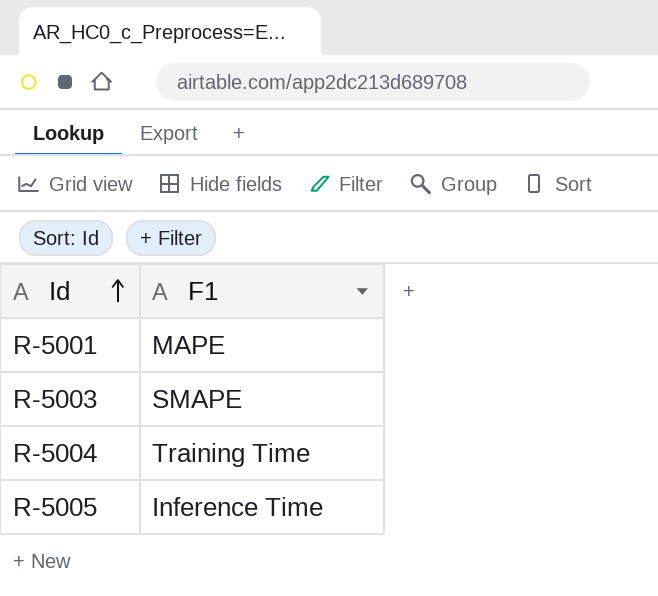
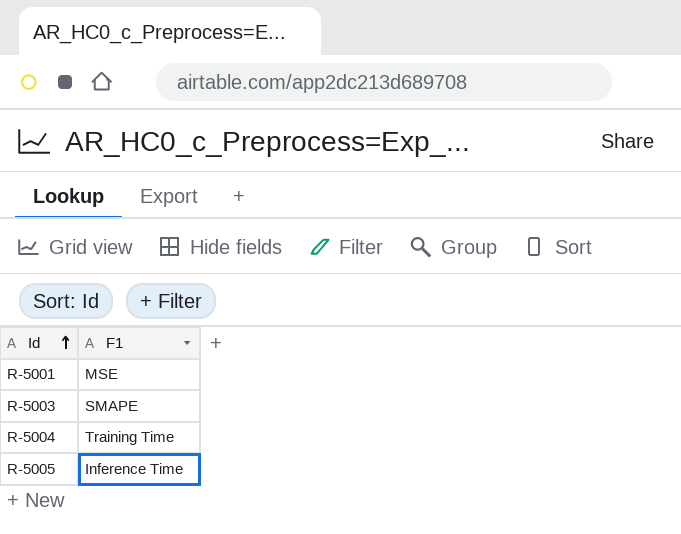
R-5001 | F1: MAPE -> MSE

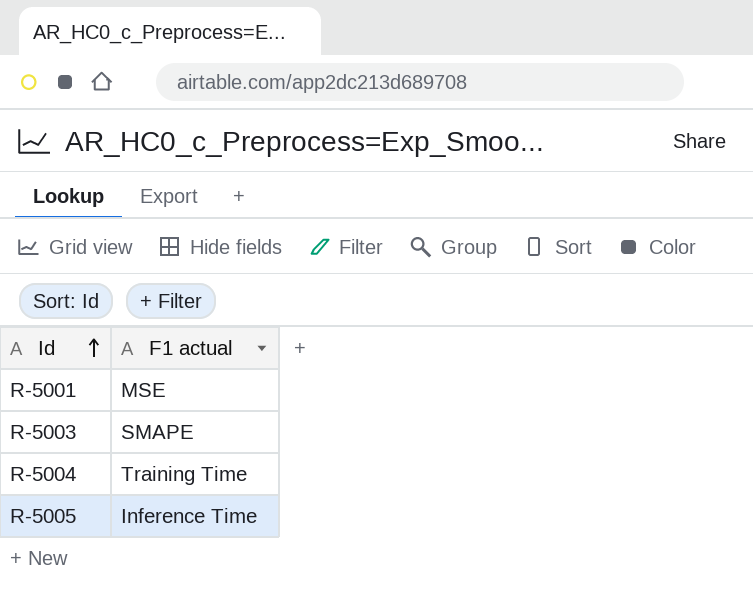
column name: F1 -> F1 actual

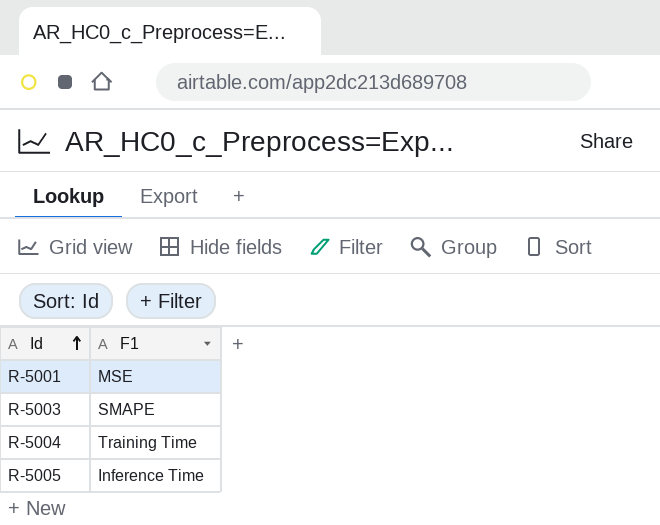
column name: F1 actual -> F1

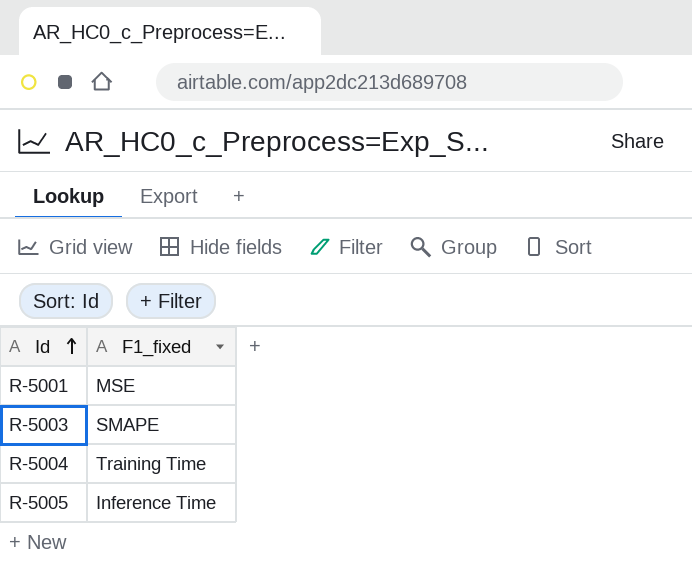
column name: F1 -> F1_fixed

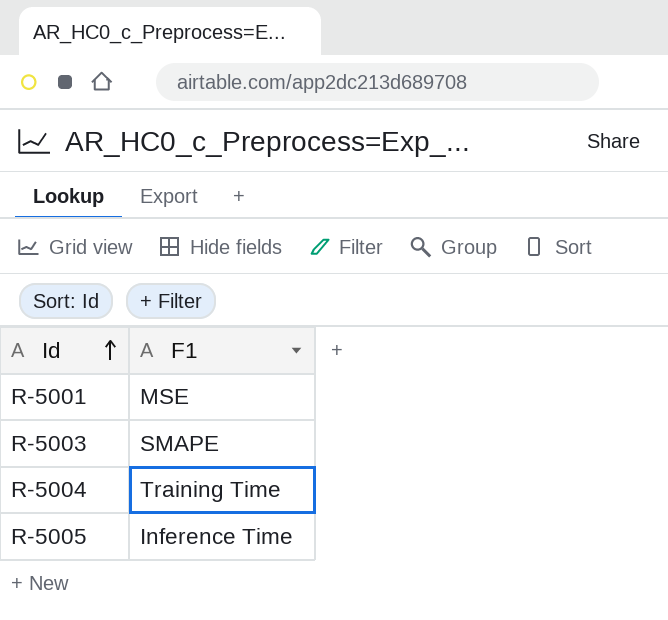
column name: F1_fixed -> F1

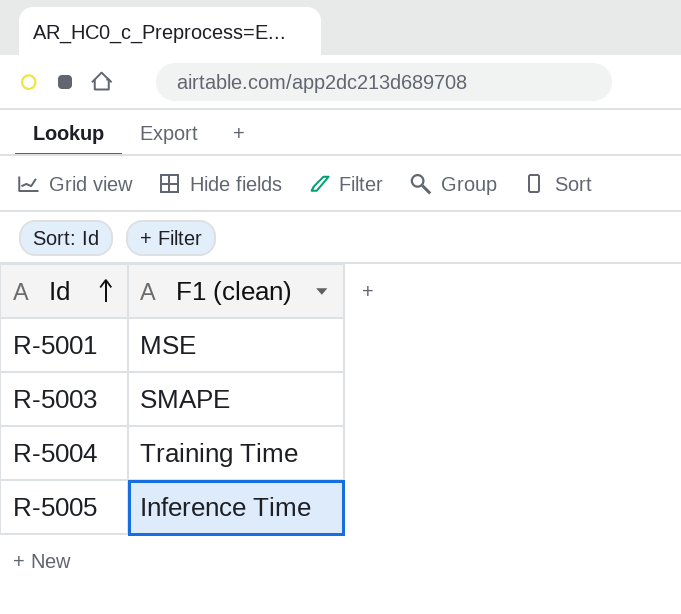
column name: F1 -> F1 (clean)

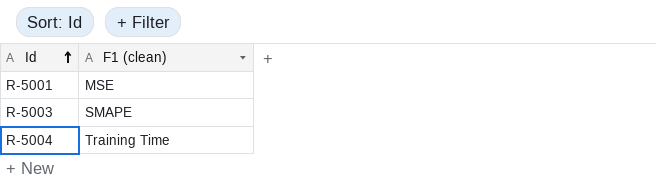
row R-5005: Inference Time -> none

